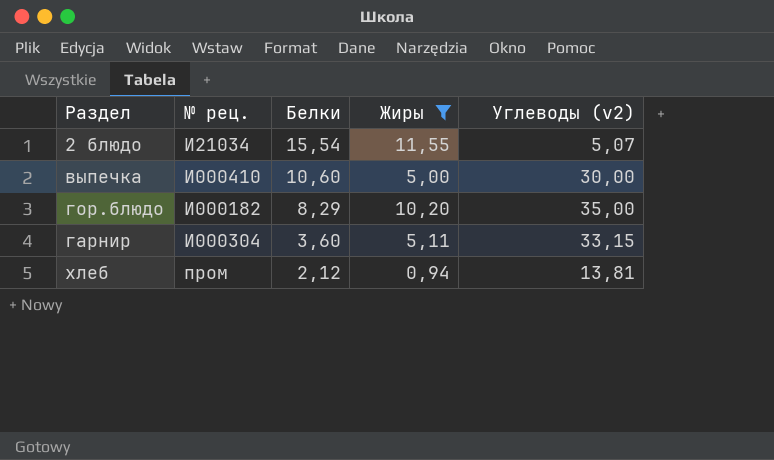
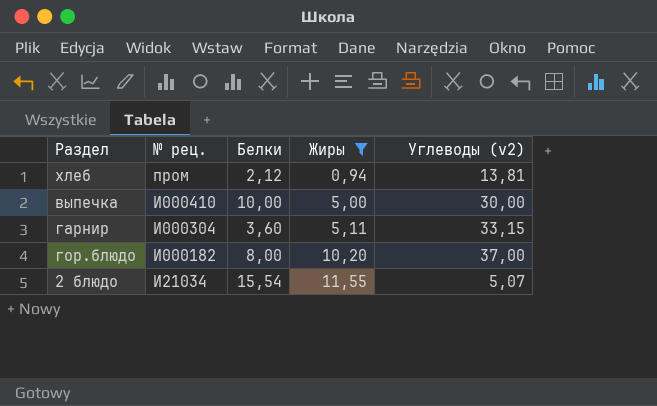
row order: Белки descending -> Жиры ascending
выпечка | Белки: 10,60 -> 10,00
гор.блюдо | Белки: 8,29 -> 8,00
гор.блюдо | Углеводы (v2): 35,00 -> 37,00

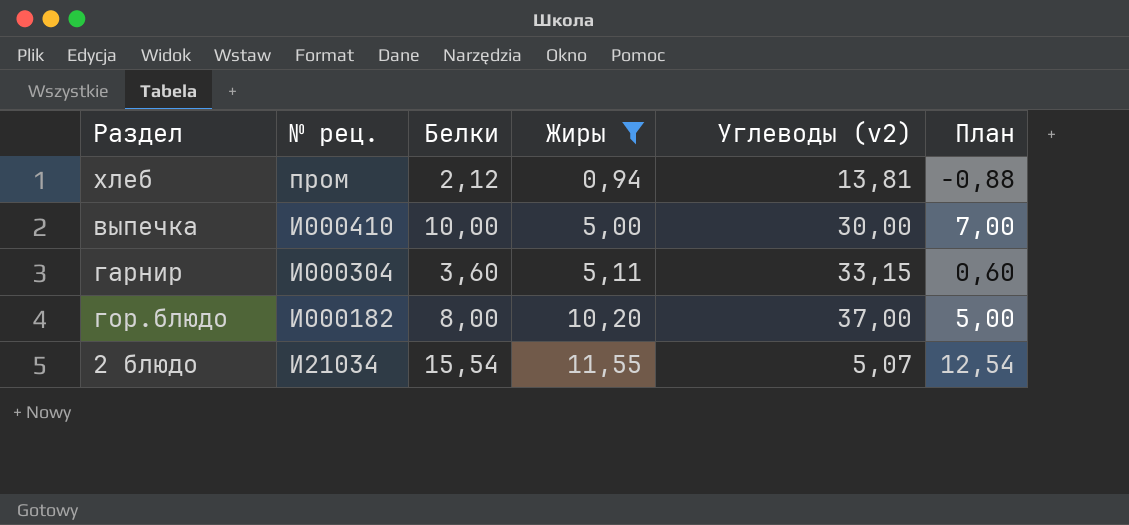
column План | formula: none -> [Белки] - 3

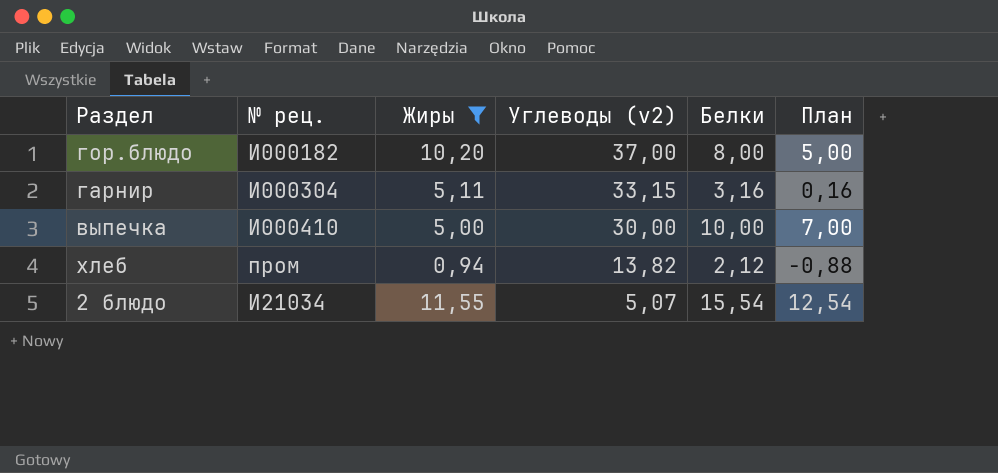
row order: Жиры ascending -> Углеводы (v2) descending
column Белки | position: 3 -> 5
гарнир | Белки: 3,60 -> 3,16
гарнир | План: 0,60 -> 0,16
хлеб | Углеводы (v2): 13,81 -> 13,82

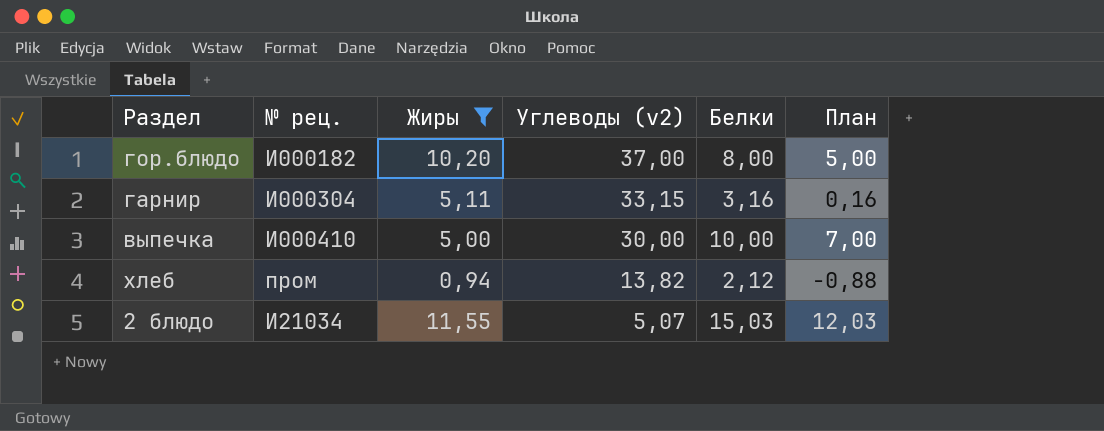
2 блюдо | Белки: 15,54 -> 15,03
2 блюдо | План: 12,54 -> 12,03

